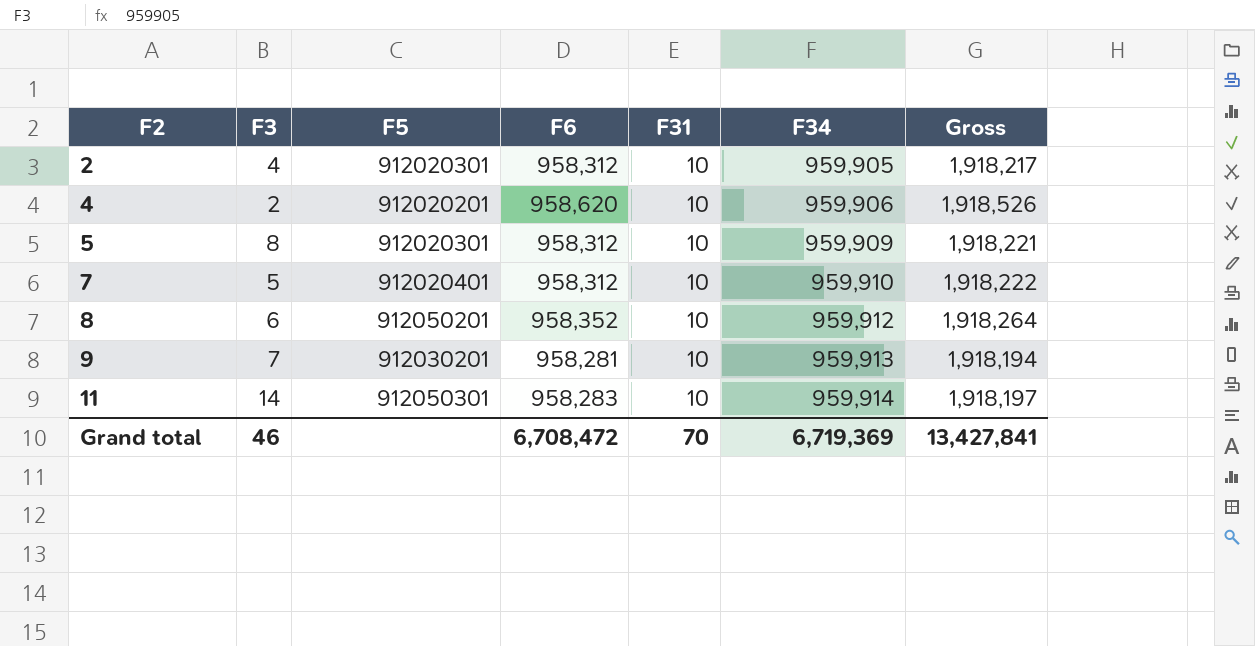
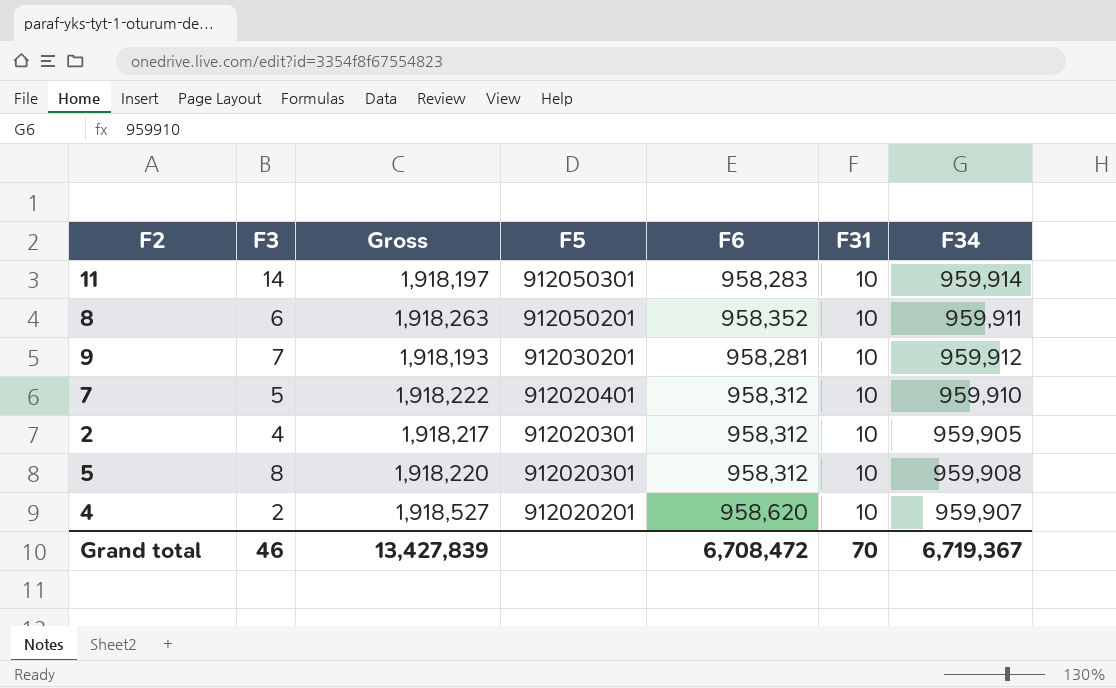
row order: F2 ascending -> F5 descending
column Gross | position: 7 -> 3
8 | Gross: 1,918,264 -> 1,918,263
8 | F34: 959,912 -> 959,911
9 | Gross: 1,918,194 -> 1,918,193
9 | F34: 959,913 -> 959,912
5 | Gross: 1,918,221 -> 1,918,220
5 | F34: 959,909 -> 959,908
4 | Gross: 1,918,526 -> 1,918,527
4 | F34: 959,906 -> 959,907
Grand total | Gross: 13,427,841 -> 13,427,839
Grand total | F34: 6,719,369 -> 6,719,367

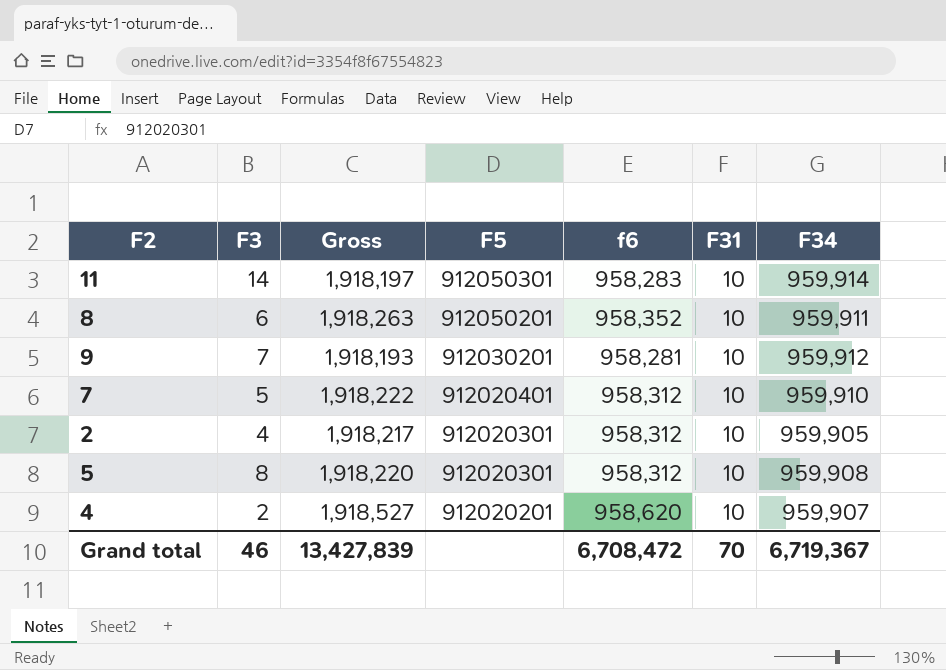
column name: F6 -> f6

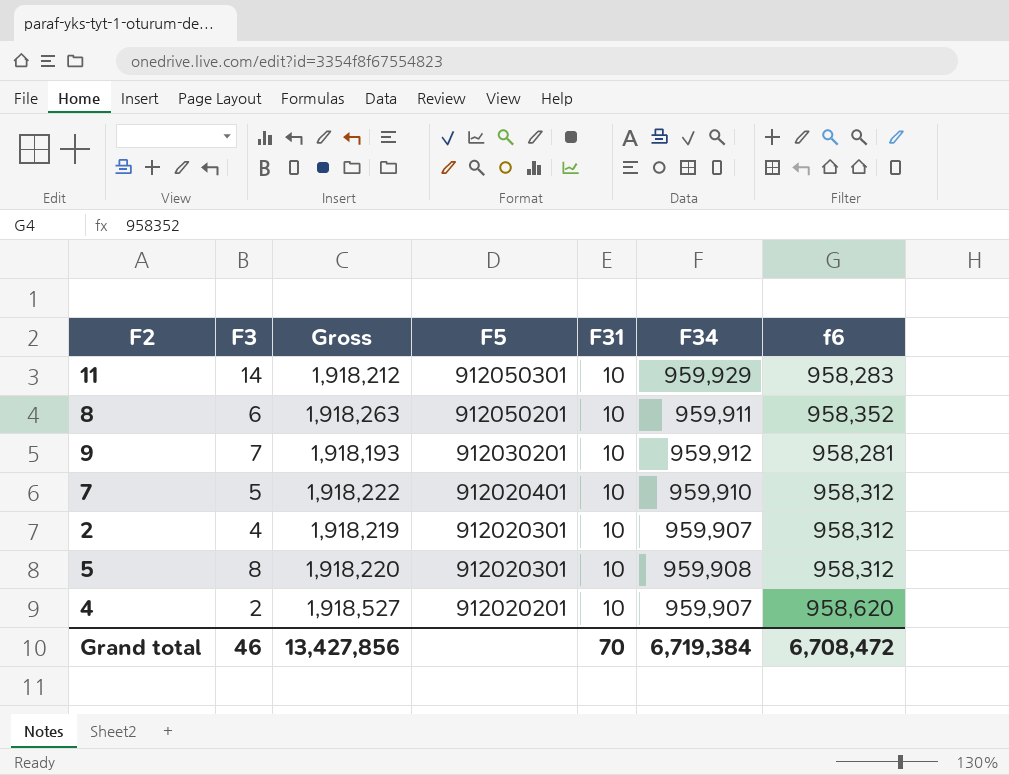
column f6 | position: 5 -> 7
11 | Gross: 1,918,197 -> 1,918,212
11 | F34: 959,914 -> 959,929
2 | Gross: 1,918,217 -> 1,918,219
2 | F34: 959,905 -> 959,907
Grand total | Gross: 13,427,839 -> 13,427,856
Grand total | F34: 6,719,367 -> 6,719,384

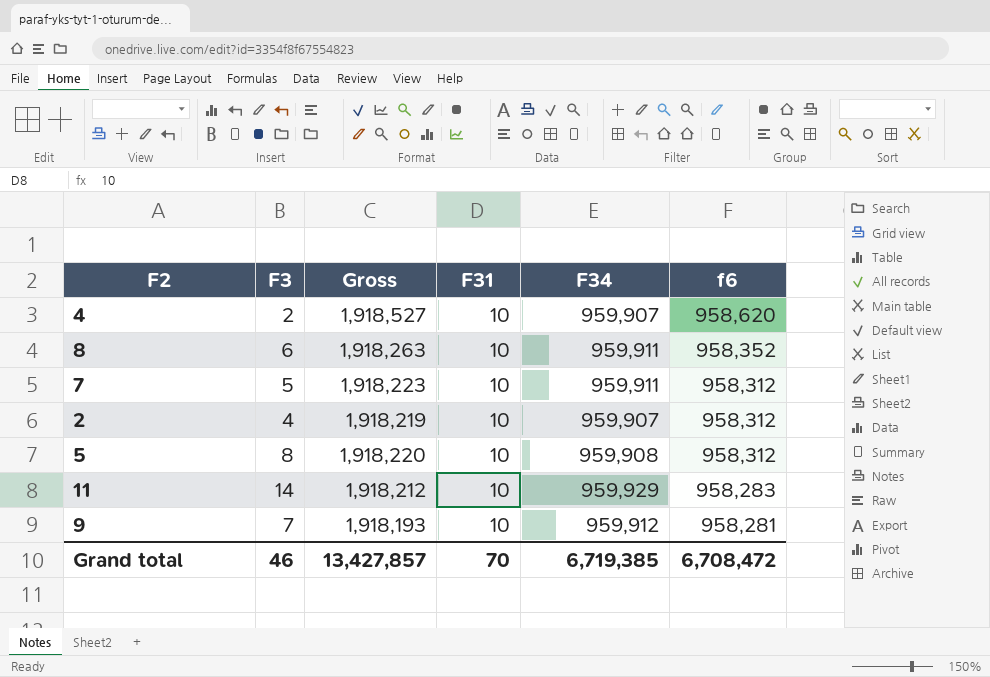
row order: F5 descending -> f6 descending
column F5 | position: 4 -> none
7 | Gross: 1,918,222 -> 1,918,223
7 | F34: 959,910 -> 959,911
Grand total | Gross: 13,427,856 -> 13,427,857
Grand total | F34: 6,719,384 -> 6,719,385

